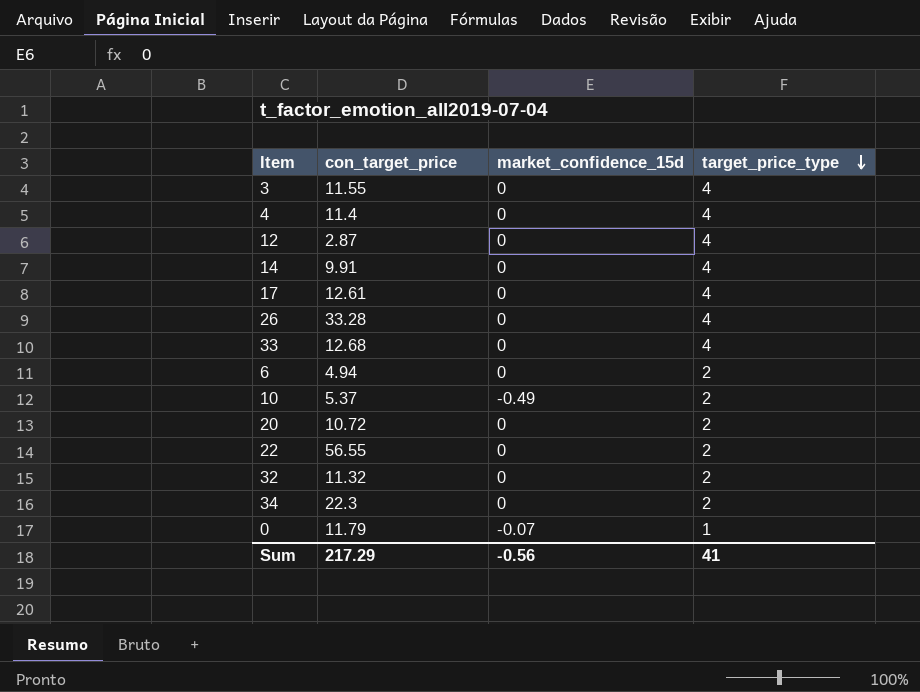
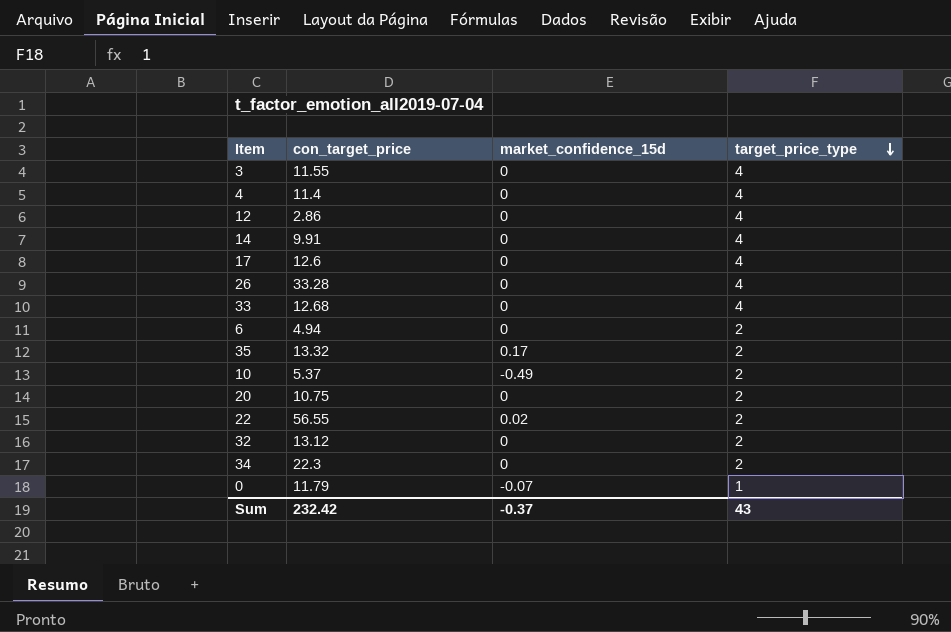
12 | con_target_price: 2.87 -> 2.86
17 | con_target_price: 12.61 -> 12.6
row 35: none -> 13.32 | 0.17 | 2
20 | con_target_price: 10.72 -> 10.75
22 | market_confidence_15d: 0 -> 0.02
32 | con_target_price: 11.32 -> 13.12
Sum | con_target_price: 217.29 -> 232.42
Sum | market_confidence_15d: -0.56 -> -0.37
Sum | target_price_type: 41 -> 43

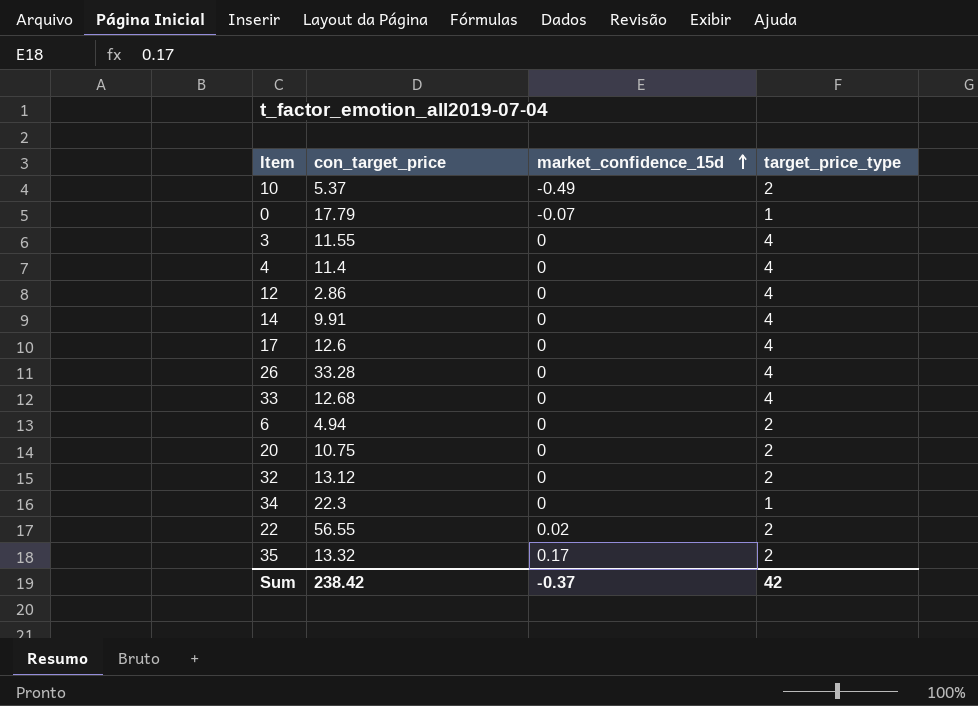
row order: target_price_type descending -> market_confidence_15d ascending
0 | con_target_price: 11.79 -> 17.79
34 | target_price_type: 2 -> 1
Sum | con_target_price: 232.42 -> 238.42
Sum | target_price_type: 43 -> 42

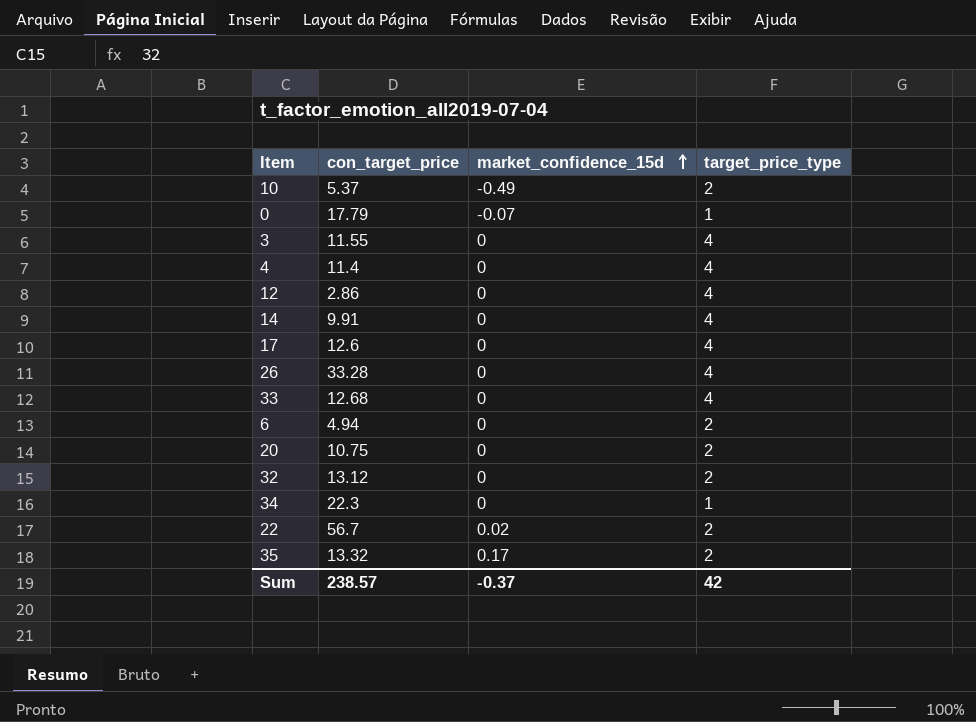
22 | con_target_price: 56.55 -> 56.7
Sum | con_target_price: 238.42 -> 238.57

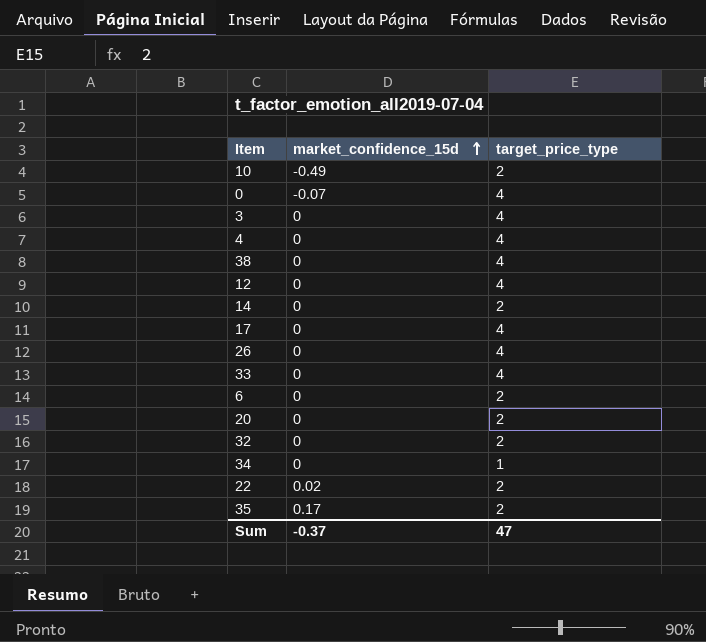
column con_target_price | position: 2 -> none
0 | target_price_type: 1 -> 4
row 38: none -> 0 | 4
14 | target_price_type: 4 -> 2
Sum | target_price_type: 42 -> 47

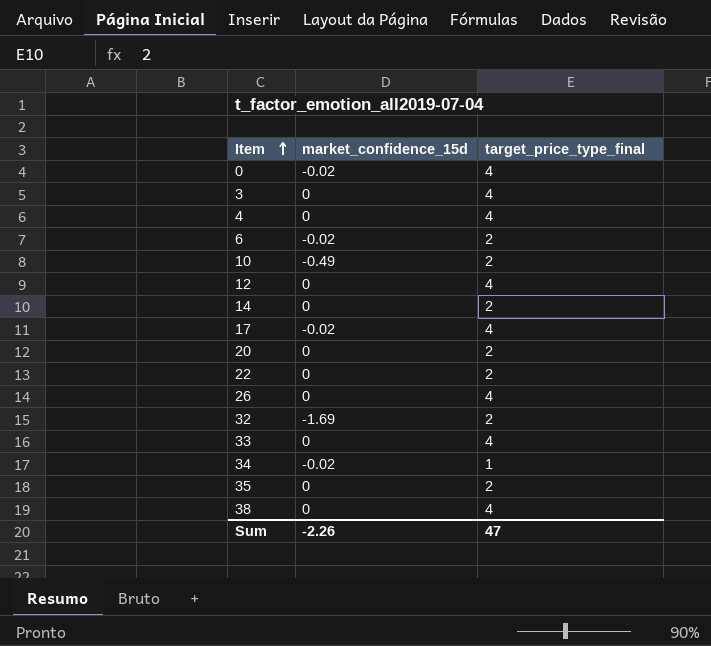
row order: market_confidence_15d ascending -> Item ascending
column name: target_price_type -> target_price_type_final
0 | market_confidence_15d: -0.07 -> -0.02
6 | market_confidence_15d: 0 -> -0.02
17 | market_confidence_15d: 0 -> -0.02
22 | market_confidence_15d: 0.02 -> 0
32 | market_confidence_15d: 0 -> -1.69
34 | market_confidence_15d: 0 -> -0.02
35 | market_confidence_15d: 0.17 -> 0
Sum | market_confidence_15d: -0.37 -> -2.26

